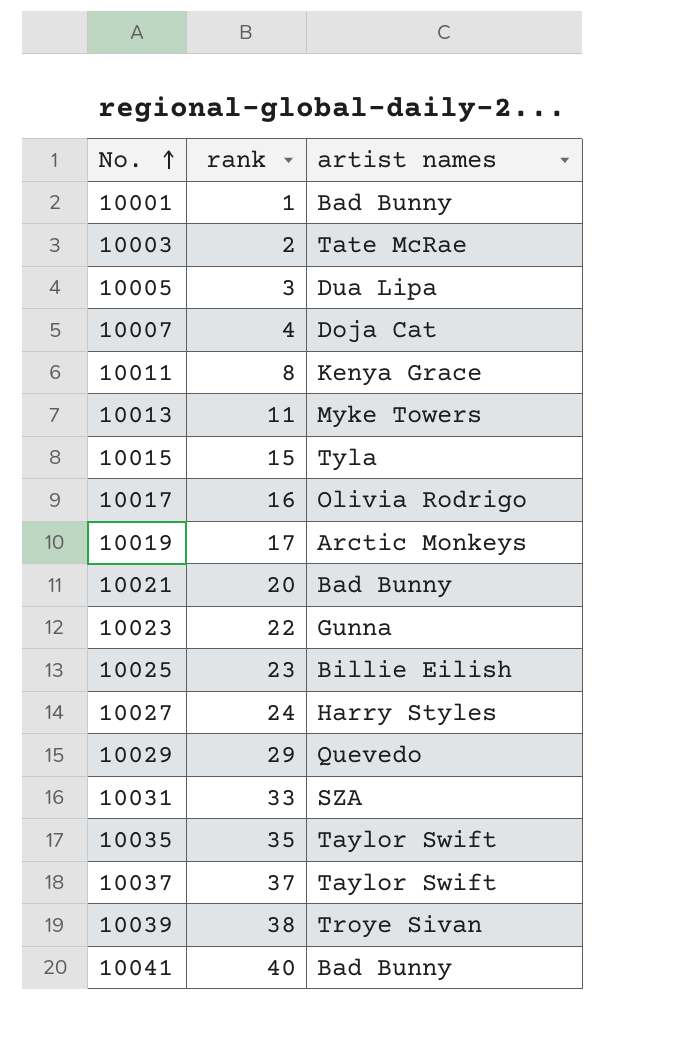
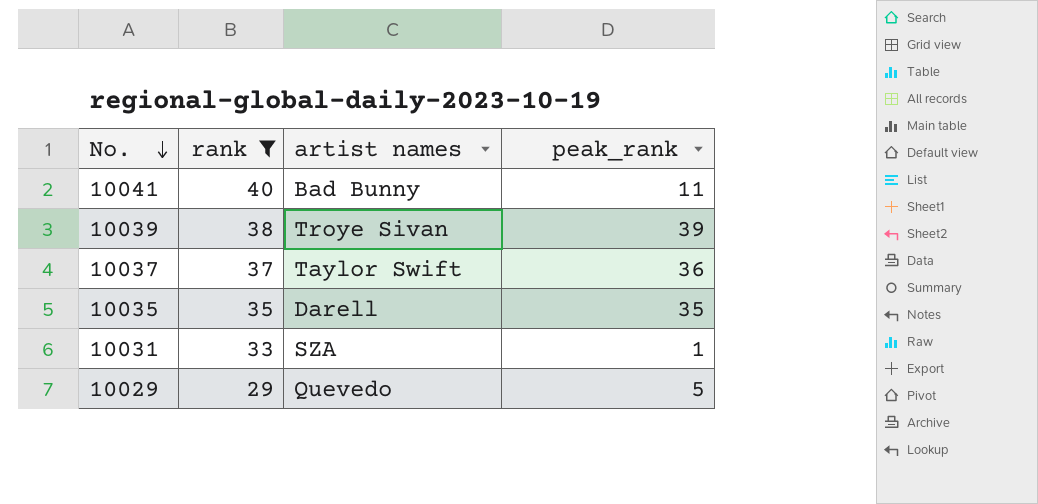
filter: none -> rank >= 29
row order: No. ascending -> No. descending
column peak_rank | position: none -> 4
10035 | artist names: Taylor Swift -> Darell

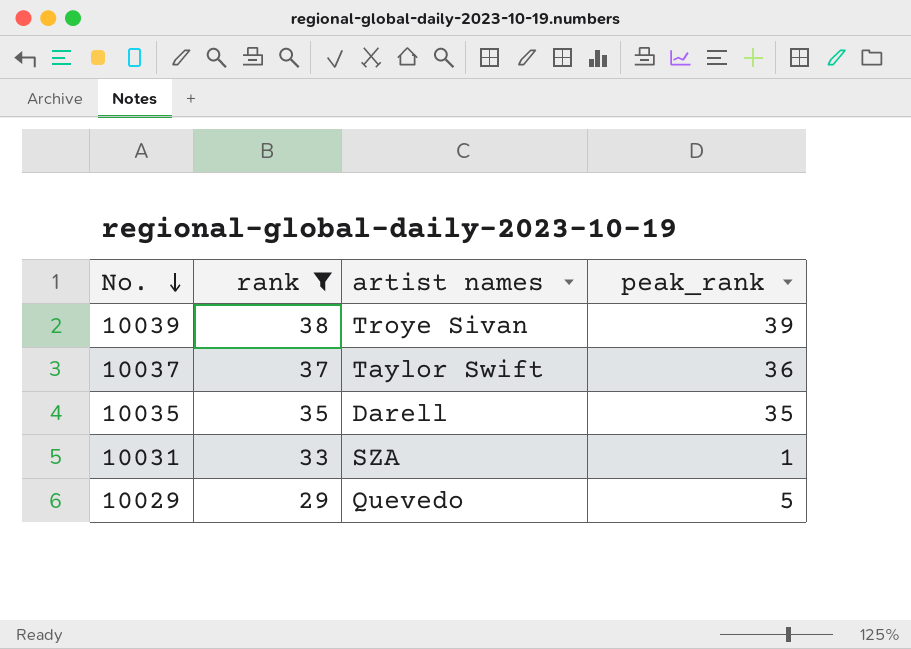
row 10041: 40 | Bad Bunny | 11 -> none

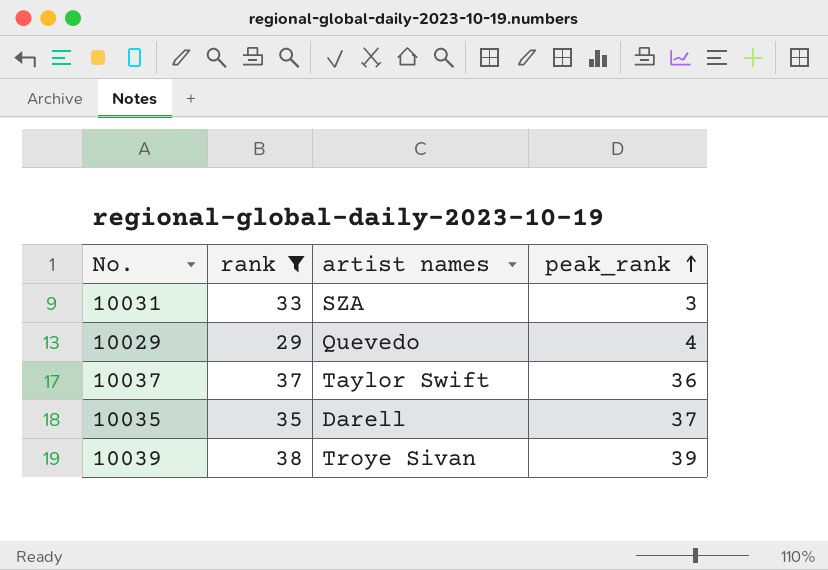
row order: No. descending -> peak_rank ascending
10031 | peak_rank: 1 -> 3
10029 | peak_rank: 5 -> 4
10035 | peak_rank: 35 -> 37

